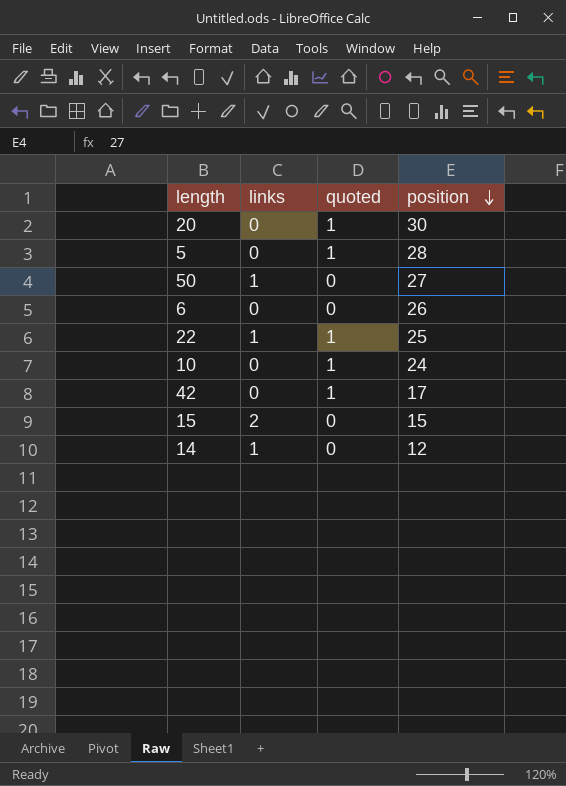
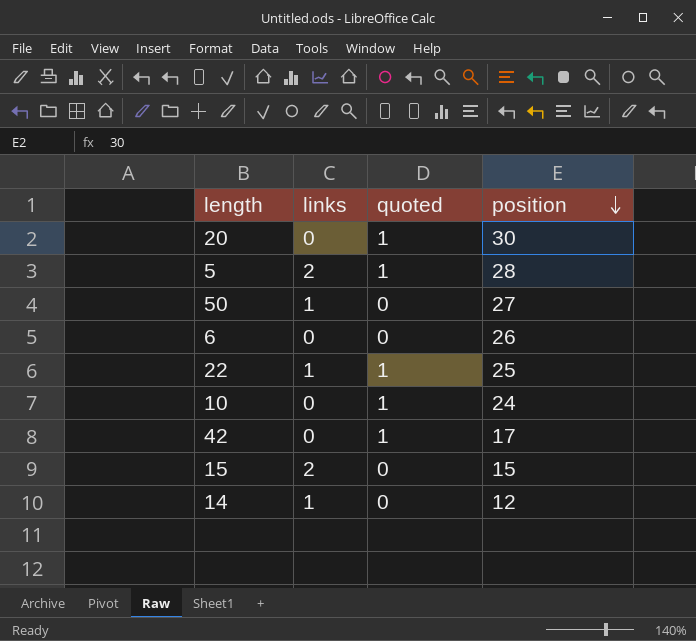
5 | links: 0 -> 2

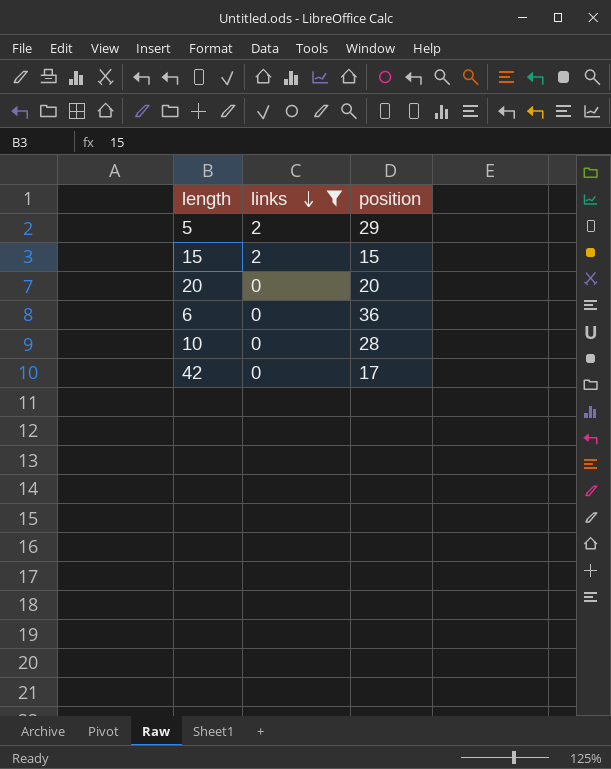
filter: none -> links != 1
row order: position descending -> links descending
column quoted | position: 3 -> none
5 | position: 28 -> 29
20 | position: 30 -> 20
6 | position: 26 -> 36
10 | position: 24 -> 28

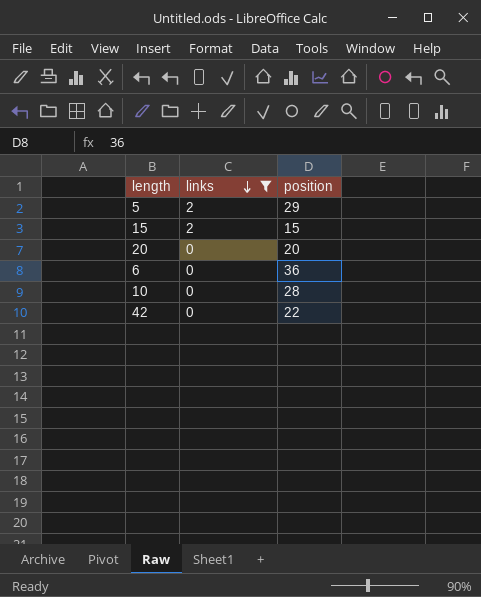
42 | position: 17 -> 22

